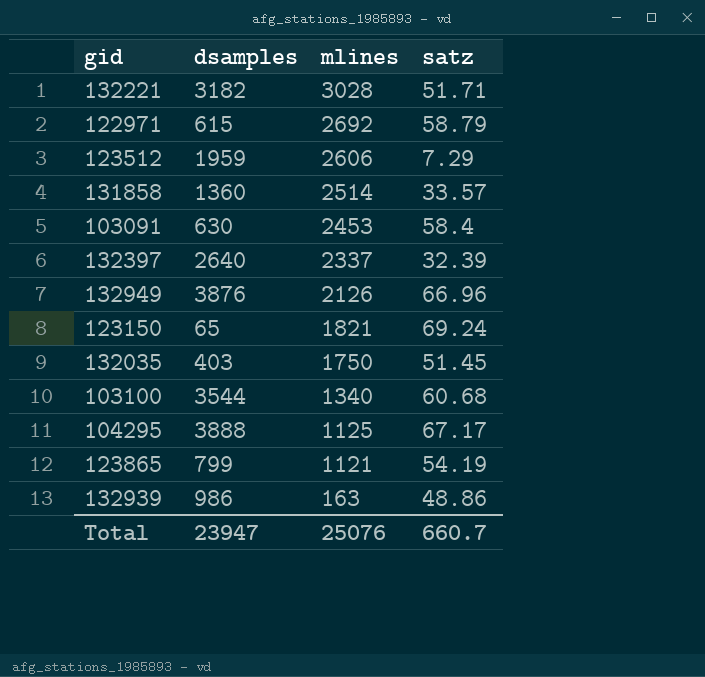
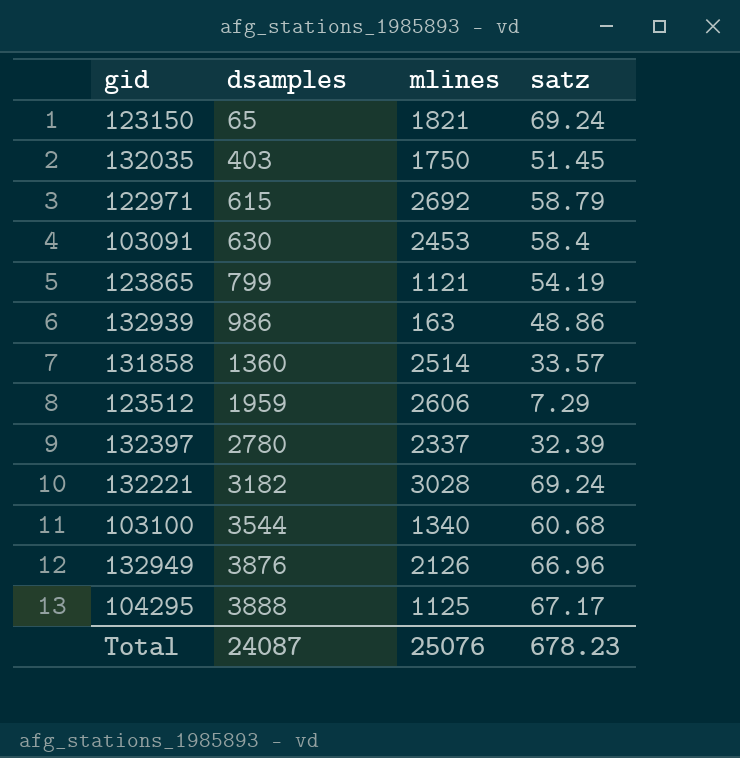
row order: mlines descending -> dsamples ascending
132397 | dsamples: 2640 -> 2780
132221 | satz: 51.71 -> 69.24
Total | dsamples: 23947 -> 24087
Total | satz: 660.7 -> 678.23

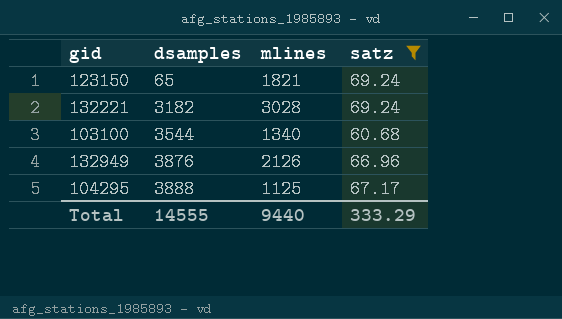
filter: none -> satz >= 60.68
Total | dsamples: 24087 -> 14555
Total | mlines: 25076 -> 9440
Total | satz: 678.23 -> 333.29

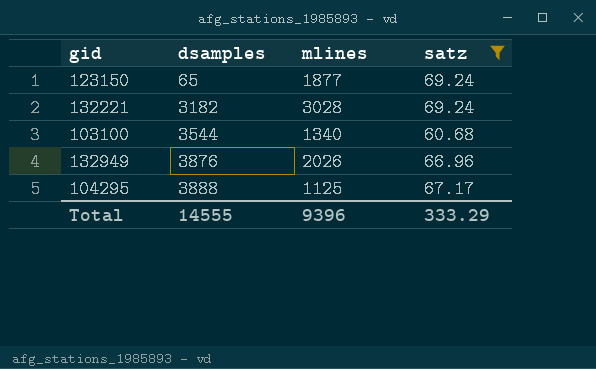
123150 | mlines: 1821 -> 1877
132949 | mlines: 2126 -> 2026
Total | mlines: 9440 -> 9396

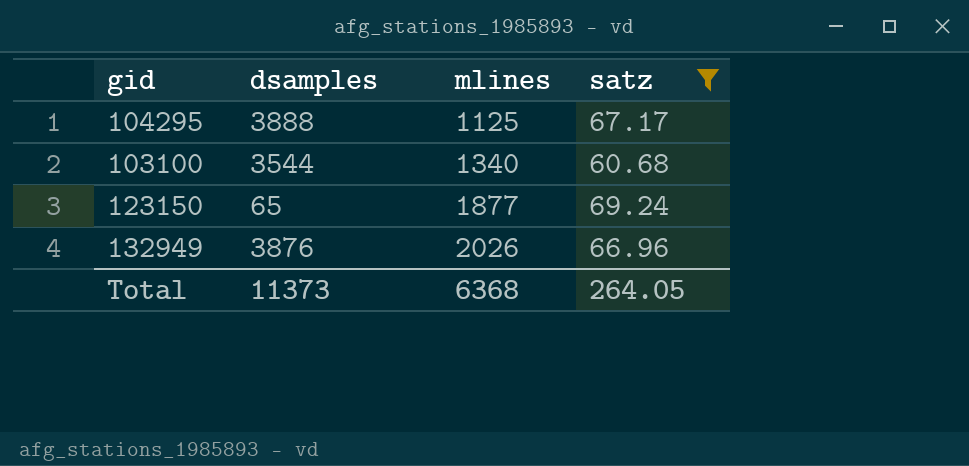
row order: dsamples ascending -> mlines ascending
row 132221: 3182 | 3028 | 69.24 -> none
Total | dsamples: 14555 -> 11373
Total | mlines: 9396 -> 6368
Total | satz: 333.29 -> 264.05

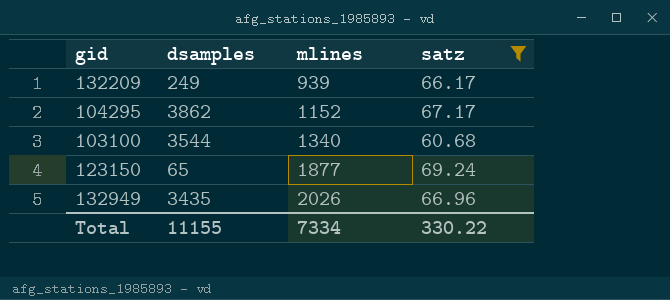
row 132209: none -> 249 | 939 | 66.17
104295 | dsamples: 3888 -> 3862
104295 | mlines: 1125 -> 1152
132949 | dsamples: 3876 -> 3435
Total | dsamples: 11373 -> 11155
Total | mlines: 6368 -> 7334
Total | satz: 264.05 -> 330.22

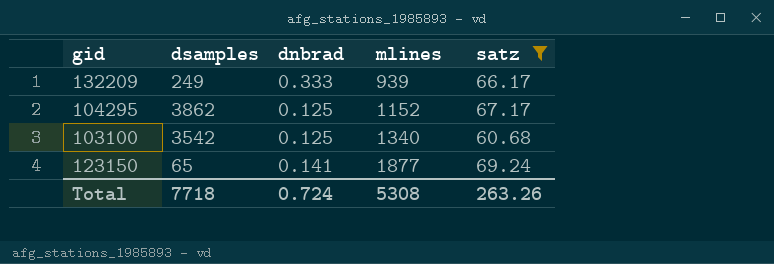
column dnbrad | position: none -> 3
row 132949: 3435 | 2026 | 66.96 -> none
103100 | dsamples: 3544 -> 3542
Total | dsamples: 11155 -> 7718
Total | mlines: 7334 -> 5308
Total | satz: 330.22 -> 263.26

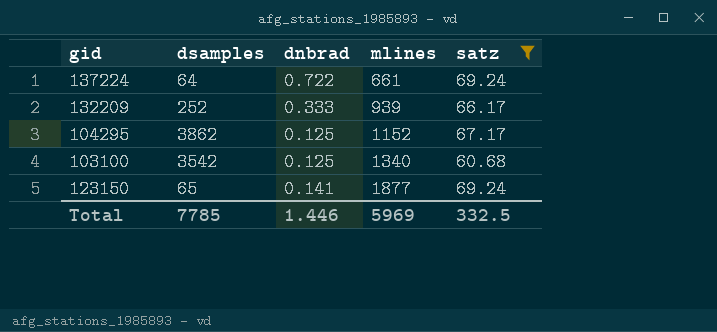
row 137224: none -> 64 | 0.722 | 661 | 69.24
132209 | dsamples: 249 -> 252
Total | dsamples: 7718 -> 7785
Total | dnbrad: 0.724 -> 1.446
Total | mlines: 5308 -> 5969
Total | satz: 263.26 -> 332.5

